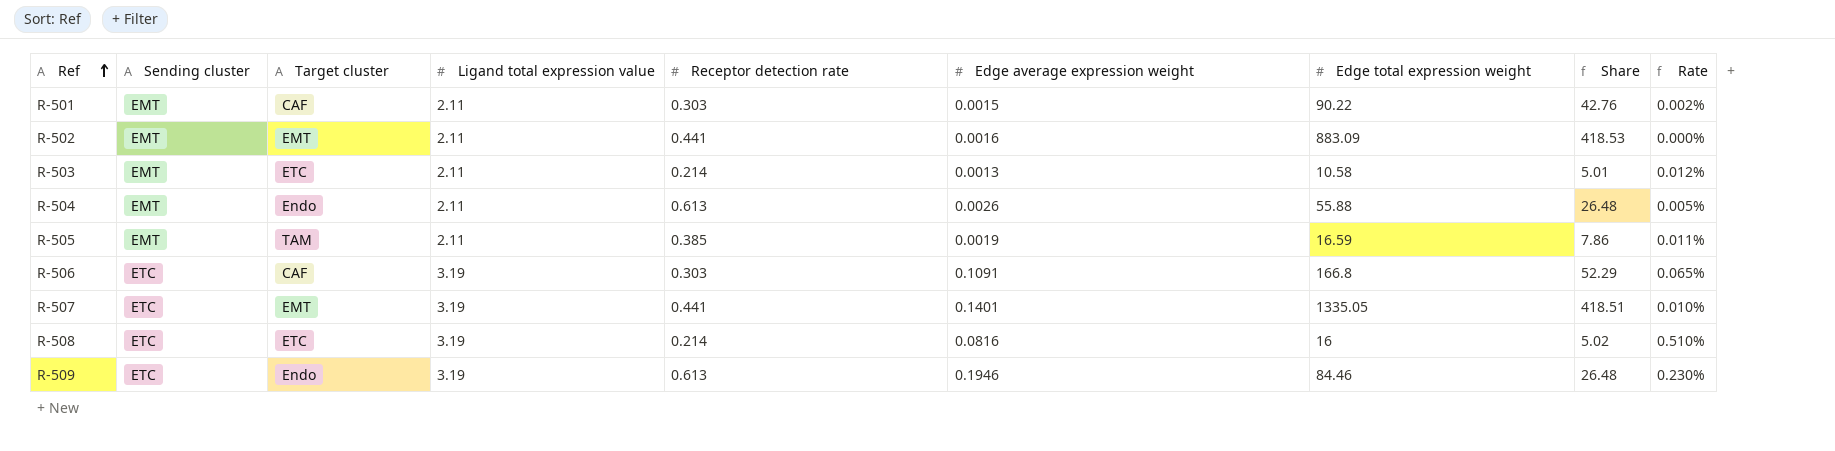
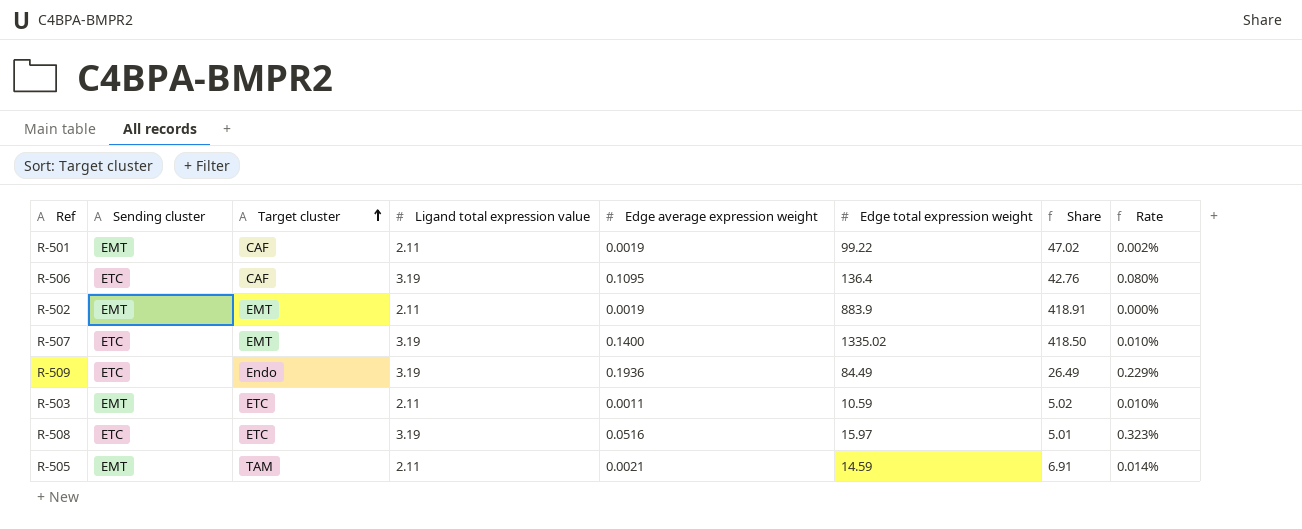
row order: Ref ascending -> Target cluster ascending
column Receptor detection rate | position: 5 -> none
row R-504: EMT | Endo | 2.11 | 0.613 | 0.0026 | 55.88 | 26.48 | 0.005% -> none
R-501 | Edge average expression weight: 0.0015 -> 0.0019
R-501 | Edge total expression weight: 90.22 -> 99.22
R-501 | Share: 42.76 -> 47.02
R-506 | Edge average expression weight: 0.1091 -> 0.1095
R-506 | Edge total expression weight: 166.8 -> 136.4
R-506 | Share: 52.29 -> 42.76
R-506 | Rate: 0.065% -> 0.080%
R-502 | Edge average expression weight: 0.0016 -> 0.0019
R-502 | Edge total expression weight: 883.09 -> 883.9
R-502 | Share: 418.53 -> 418.91
R-507 | Edge average expression weight: 0.1401 -> 0.1400
R-507 | Edge total expression weight: 1335.05 -> 1335.02
R-507 | Share: 418.51 -> 418.50
R-509 | Edge average expression weight: 0.1946 -> 0.1936
R-509 | Edge total expression weight: 84.46 -> 84.49
R-509 | Share: 26.48 -> 26.49
R-509 | Rate: 0.230% -> 0.229%
R-503 | Edge average expression weight: 0.0013 -> 0.0011
R-503 | Edge total expression weight: 10.58 -> 10.59
R-503 | Share: 5.01 -> 5.02
R-503 | Rate: 0.012% -> 0.010%
R-508 | Edge average expression weight: 0.0816 -> 0.0516
R-508 | Edge total expression weight: 16 -> 15.97
R-508 | Share: 5.02 -> 5.01
R-508 | Rate: 0.510% -> 0.323%
R-505 | Edge average expression weight: 0.0019 -> 0.0021
R-505 | Edge total expression weight: 16.59 -> 14.59
R-505 | Share: 7.86 -> 6.91
R-505 | Rate: 0.011% -> 0.014%

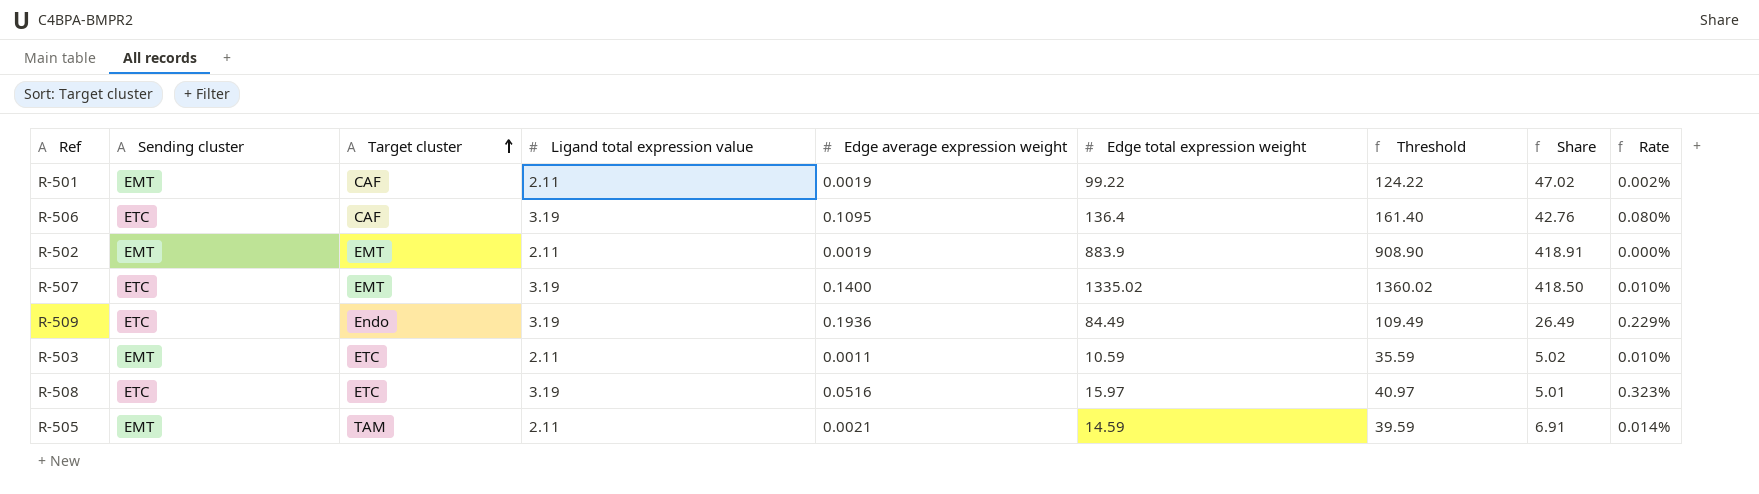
column Threshold | formula: none -> [Edge total expression weight] + 25

